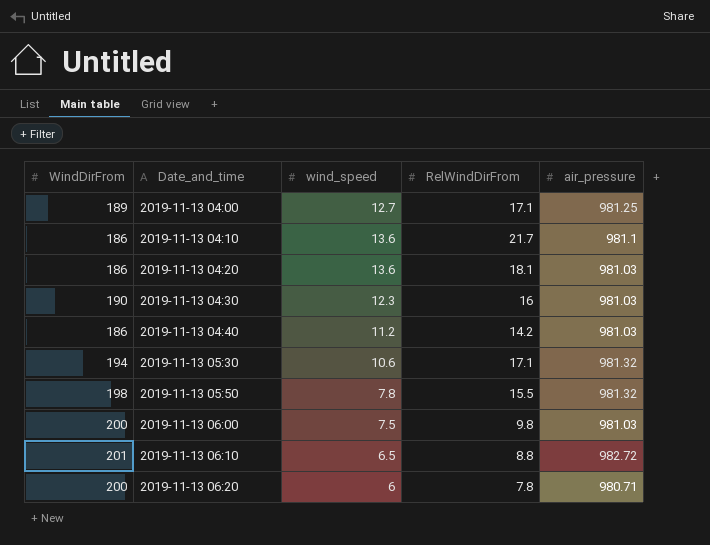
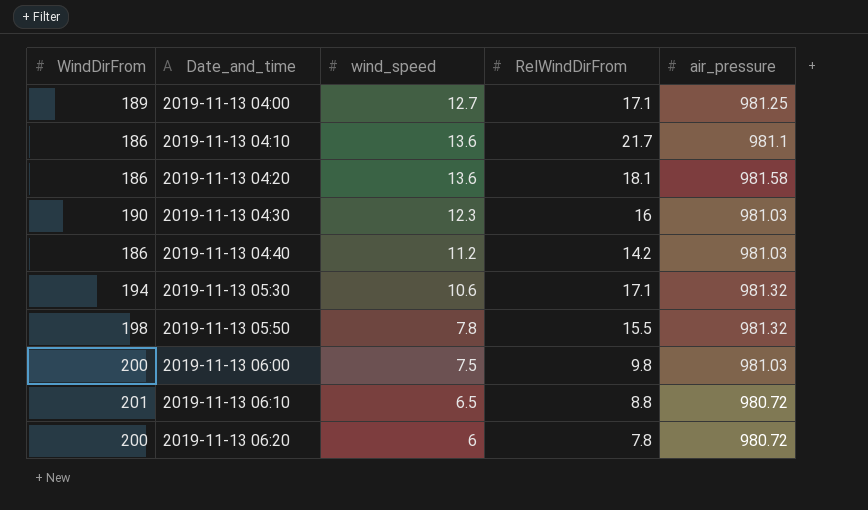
2019-11-13 04:20 | air_pressure: 981.03 -> 981.58
2019-11-13 06:10 | air_pressure: 982.72 -> 980.72
2019-11-13 06:20 | air_pressure: 980.71 -> 980.72

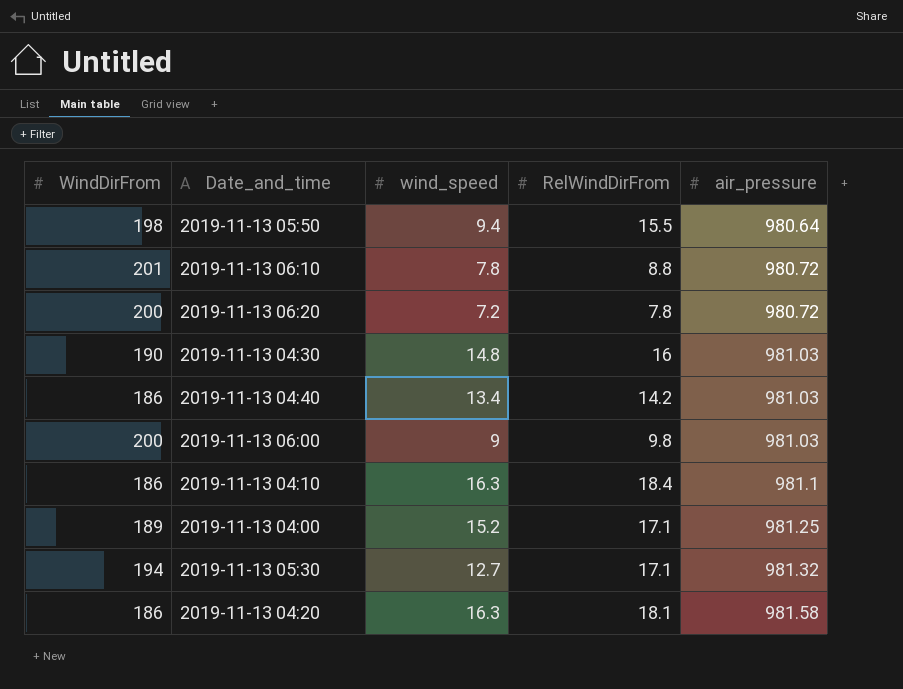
row order: Date_and_time ascending -> air_pressure ascending
2019-11-13 05:50 | wind_speed: 7.8 -> 9.4
2019-11-13 05:50 | air_pressure: 981.32 -> 980.64
2019-11-13 06:10 | wind_speed: 6.5 -> 7.8
2019-11-13 06:20 | wind_speed: 6 -> 7.2
2019-11-13 04:30 | wind_speed: 12.3 -> 14.8
2019-11-13 04:40 | wind_speed: 11.2 -> 13.4
2019-11-13 06:00 | wind_speed: 7.5 -> 9
2019-11-13 04:10 | wind_speed: 13.6 -> 16.3
2019-11-13 04:10 | RelWindDirFrom: 21.7 -> 18.4
2019-11-13 04:00 | wind_speed: 12.7 -> 15.2
2019-11-13 05:30 | wind_speed: 10.6 -> 12.7
2019-11-13 04:20 | wind_speed: 13.6 -> 16.3

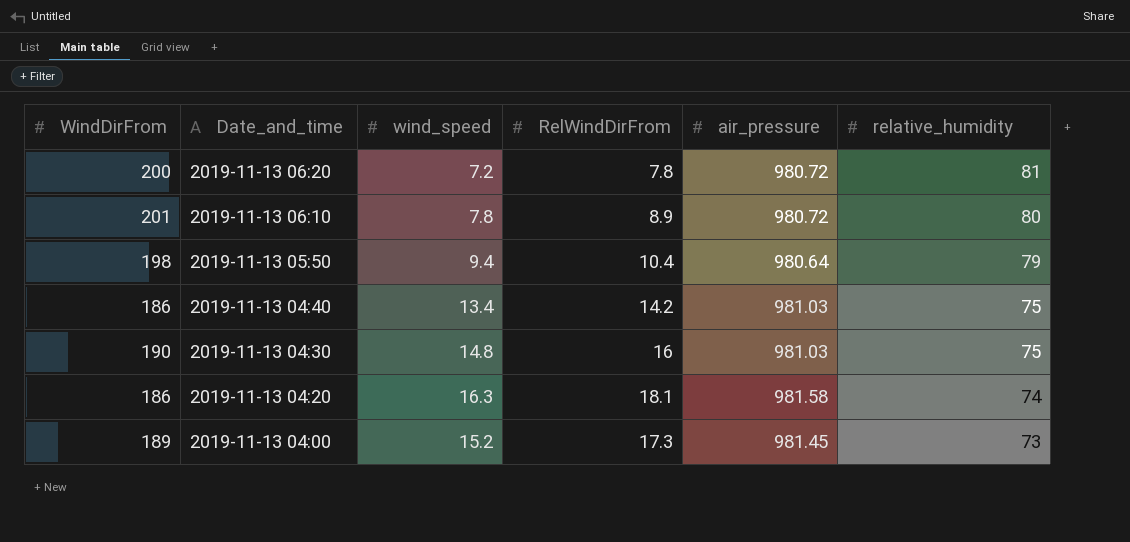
row order: air_pressure ascending -> Date_and_time descending
column relative_humidity | position: none -> 6
row 2019-11-13 06:00: 200 | 9 | 9.8 | 981.03 -> none
row 2019-11-13 04:10: 186 | 16.3 | 18.4 | 981.1 -> none
row 2019-11-13 05:30: 194 | 12.7 | 17.1 | 981.32 -> none
2019-11-13 06:10 | RelWindDirFrom: 8.8 -> 8.9
2019-11-13 05:50 | RelWindDirFrom: 15.5 -> 10.4
2019-11-13 04:00 | RelWindDirFrom: 17.1 -> 17.3
2019-11-13 04:00 | air_pressure: 981.25 -> 981.45

